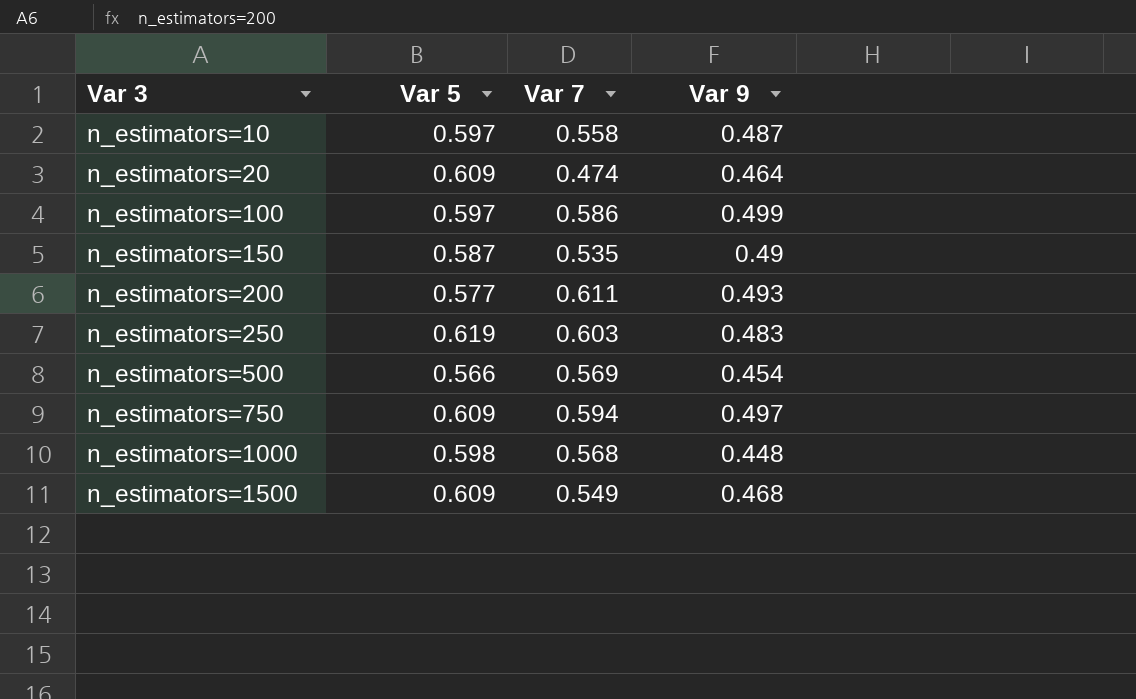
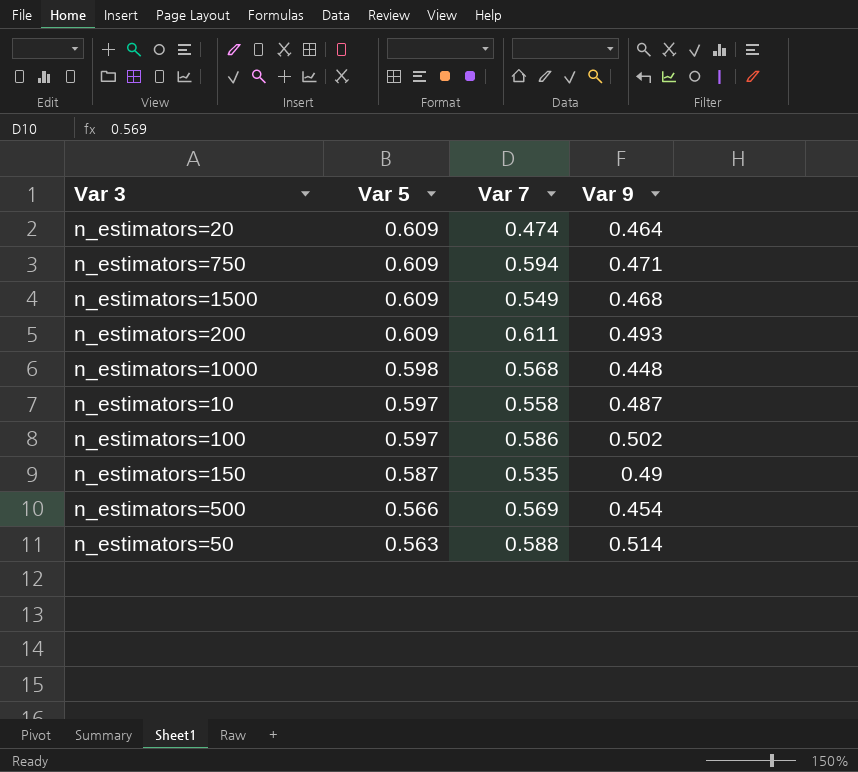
row order: Var 3 ascending -> Var 5 descending
row n_estimators=250: 0.619 | 0.603 | 0.483 -> none
n_estimators=750 | Var 9: 0.497 -> 0.471
n_estimators=200 | Var 5: 0.577 -> 0.609
n_estimators=100 | Var 9: 0.499 -> 0.502
row n_estimators=50: none -> 0.563 | 0.588 | 0.514

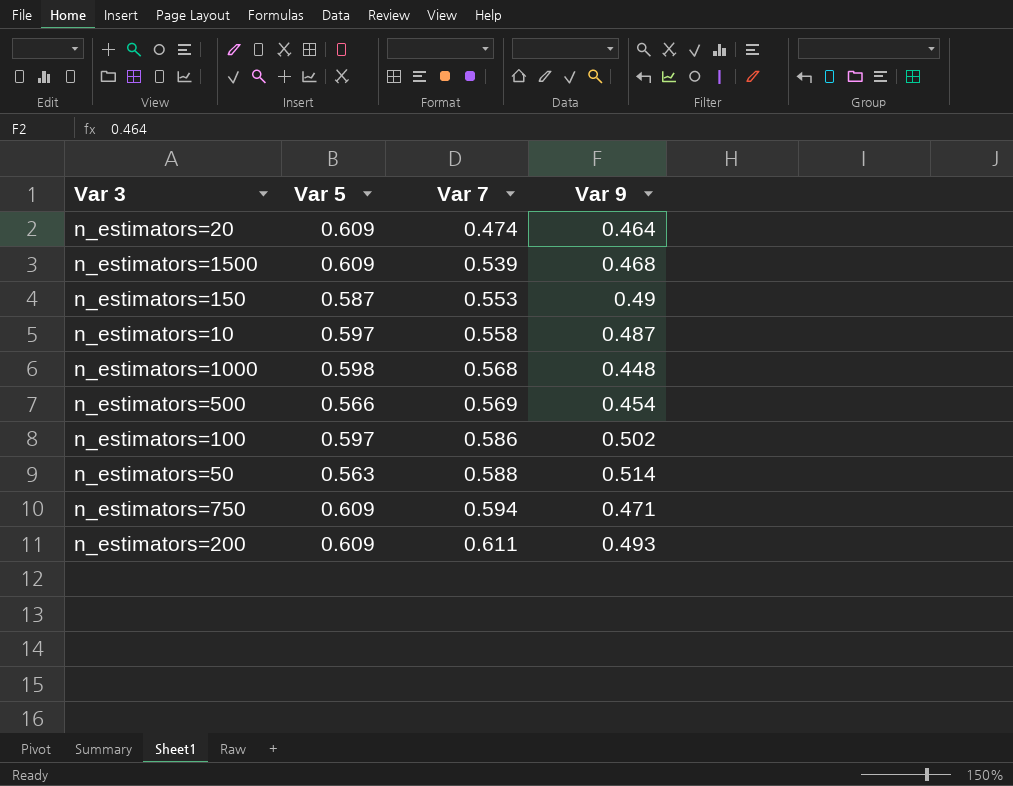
row order: Var 5 descending -> Var 7 ascending
n_estimators=1500 | Var 7: 0.549 -> 0.539
n_estimators=150 | Var 7: 0.535 -> 0.553

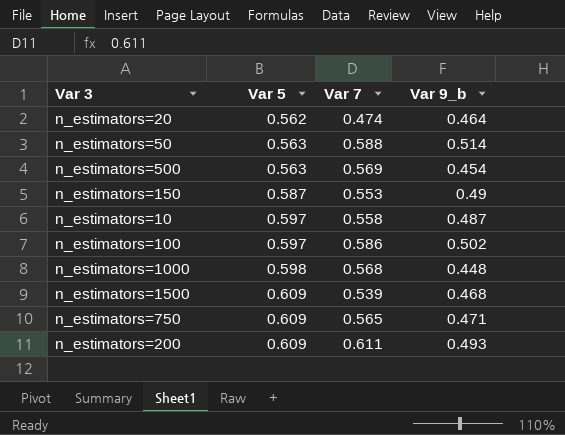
row order: Var 7 ascending -> Var 5 ascending
column name: Var 9 -> Var 9_b
n_estimators=20 | Var 5: 0.609 -> 0.562
n_estimators=500 | Var 5: 0.566 -> 0.563
n_estimators=750 | Var 7: 0.594 -> 0.565

